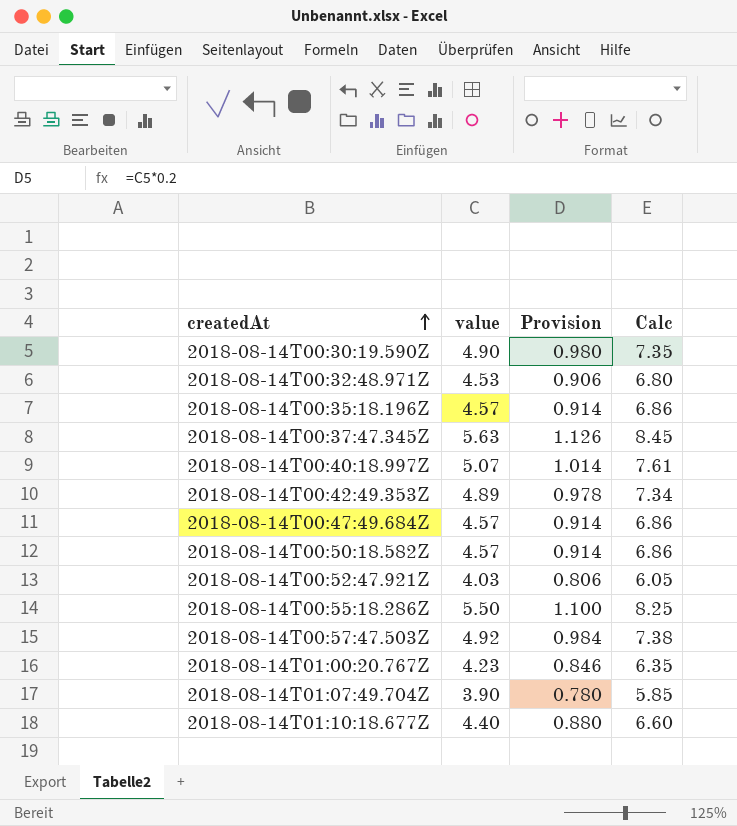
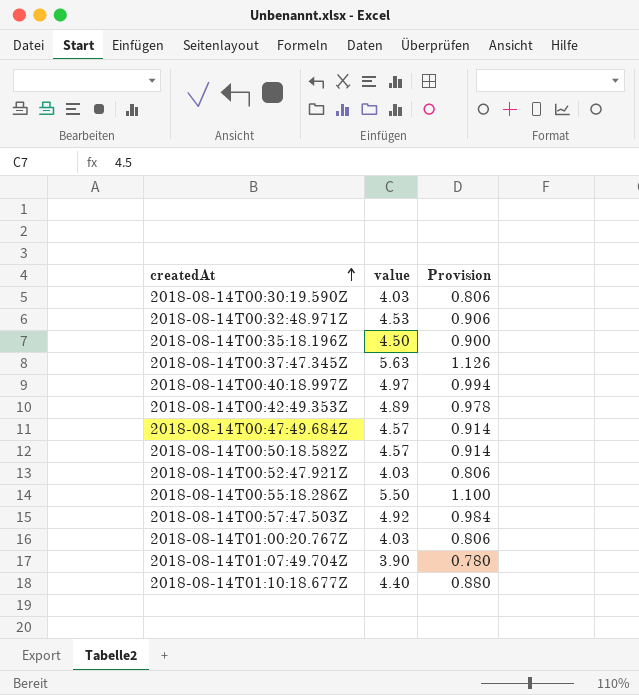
column Calc | formula: [value] * 1.5 -> none
2018-08-14T00:30:19.590Z | value: 4.90 -> 4.03
2018-08-14T00:30:19.590Z | Provision: 0.980 -> 0.806
2018-08-14T00:35:18.196Z | value: 4.57 -> 4.50
2018-08-14T00:35:18.196Z | Provision: 0.914 -> 0.900
2018-08-14T00:40:18.997Z | value: 5.07 -> 4.97
2018-08-14T00:40:18.997Z | Provision: 1.014 -> 0.994
2018-08-14T01:00:20.767Z | value: 4.23 -> 4.03
2018-08-14T01:00:20.767Z | Provision: 0.846 -> 0.806

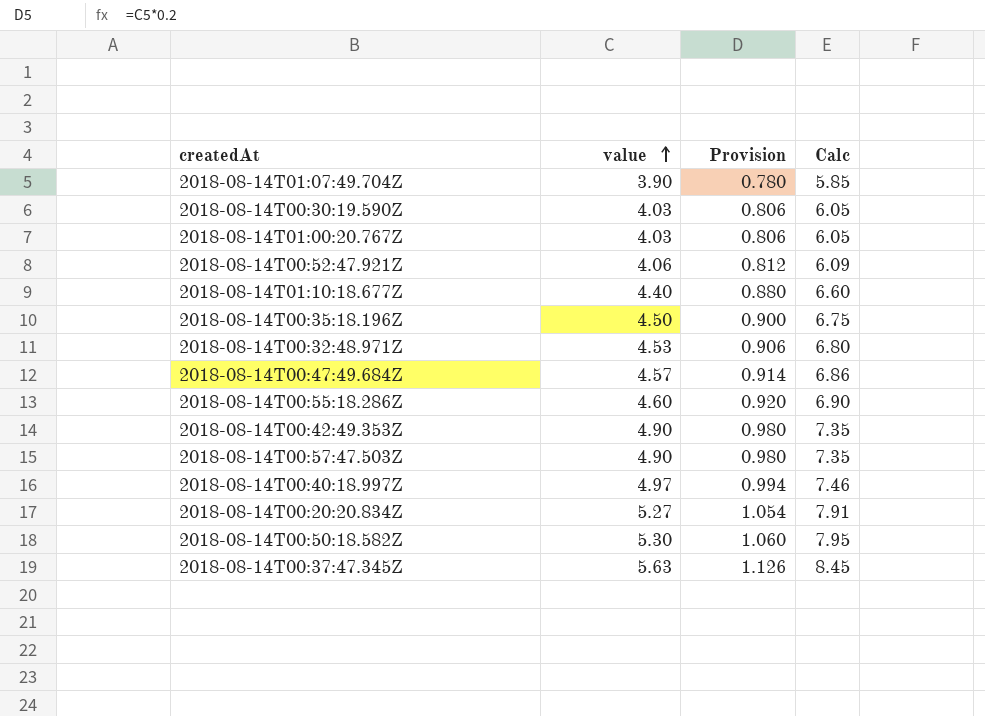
row order: createdAt ascending -> value ascending
column Calc | formula: none -> [value] * 1.5
2018-08-14T00:52:47.921Z | value: 4.03 -> 4.06
2018-08-14T00:52:47.921Z | Provision: 0.806 -> 0.812
2018-08-14T00:55:18.286Z | value: 5.50 -> 4.60
2018-08-14T00:55:18.286Z | Provision: 1.100 -> 0.920
2018-08-14T00:42:49.353Z | value: 4.89 -> 4.90
2018-08-14T00:42:49.353Z | Provision: 0.978 -> 0.980
2018-08-14T00:57:47.503Z | value: 4.92 -> 4.90
2018-08-14T00:57:47.503Z | Provision: 0.984 -> 0.980
row 2018-08-14T00:20:20.834Z: none -> 5.27 | 1.054 | 7.91
2018-08-14T00:50:18.582Z | value: 4.57 -> 5.30
2018-08-14T00:50:18.582Z | Provision: 0.914 -> 1.060

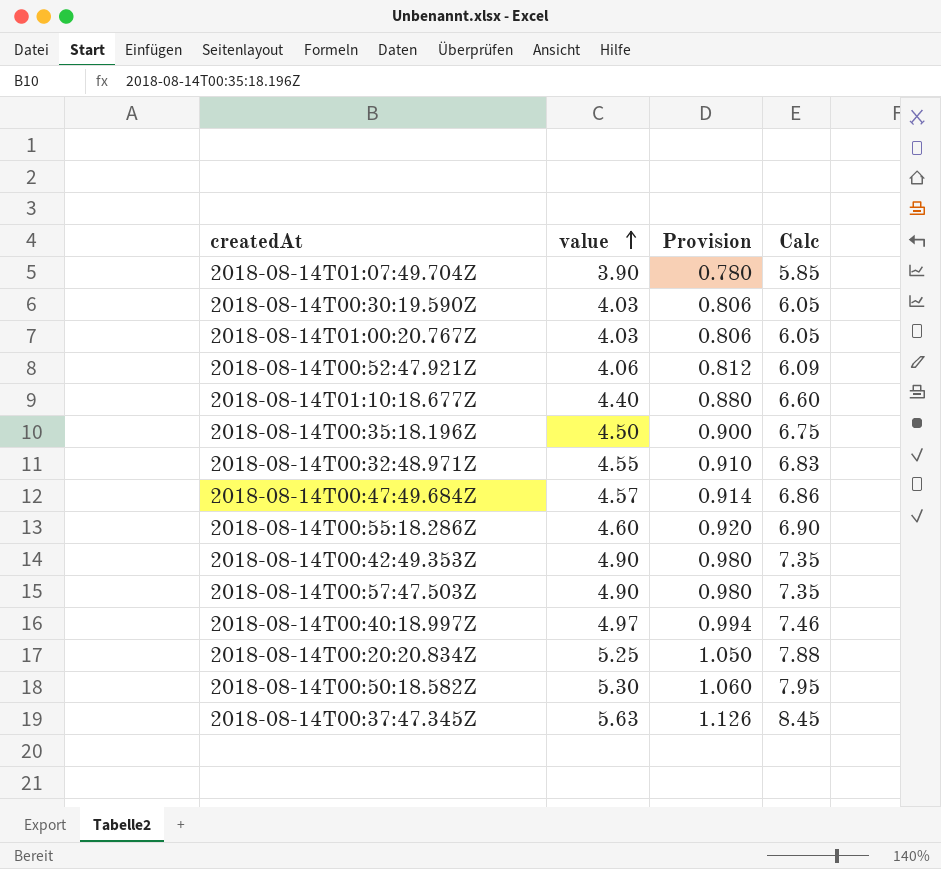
2018-08-14T00:32:48.971Z | value: 4.53 -> 4.55
2018-08-14T00:32:48.971Z | Provision: 0.906 -> 0.910
2018-08-14T00:32:48.971Z | Calc: 6.80 -> 6.83
2018-08-14T00:20:20.834Z | value: 5.27 -> 5.25
2018-08-14T00:20:20.834Z | Provision: 1.054 -> 1.050
2018-08-14T00:20:20.834Z | Calc: 7.91 -> 7.88

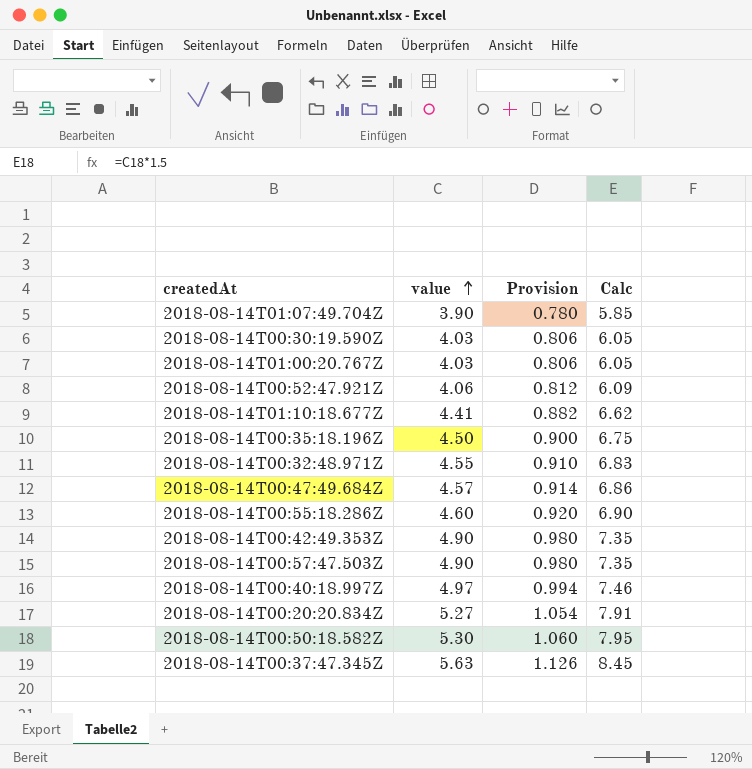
2018-08-14T01:10:18.677Z | value: 4.40 -> 4.41
2018-08-14T01:10:18.677Z | Provision: 0.880 -> 0.882
2018-08-14T01:10:18.677Z | Calc: 6.60 -> 6.62
2018-08-14T00:20:20.834Z | value: 5.25 -> 5.27
2018-08-14T00:20:20.834Z | Provision: 1.050 -> 1.054
2018-08-14T00:20:20.834Z | Calc: 7.88 -> 7.91

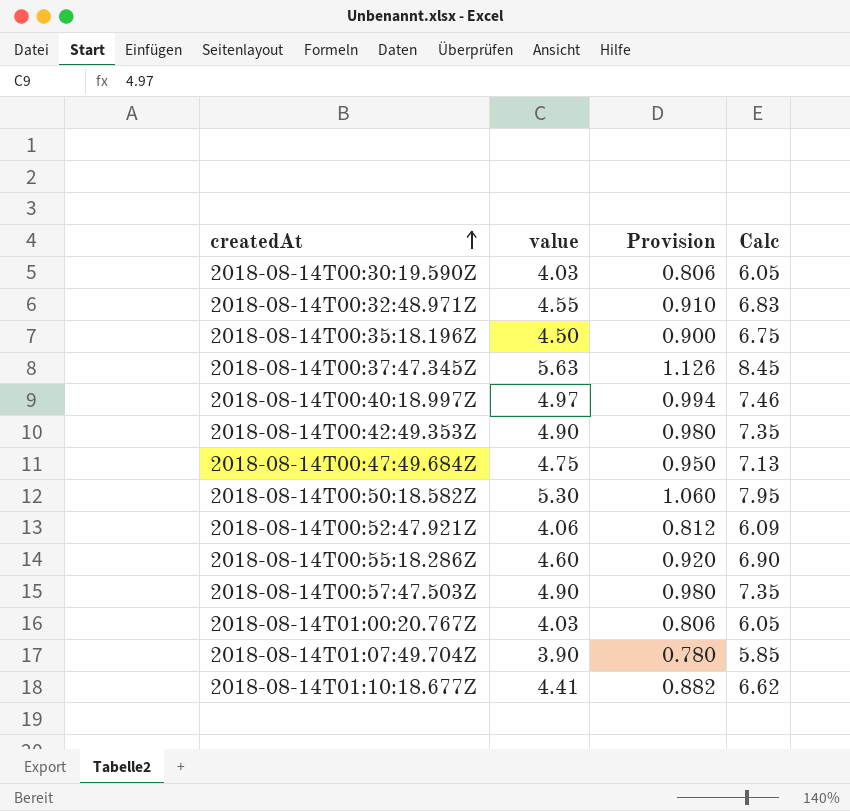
row order: value ascending -> createdAt ascending
row 2018-08-14T00:20:20.834Z: 5.27 | 1.054 | 7.91 -> none
2018-08-14T00:47:49.684Z | value: 4.57 -> 4.75
2018-08-14T00:47:49.684Z | Provision: 0.914 -> 0.950
2018-08-14T00:47:49.684Z | Calc: 6.86 -> 7.13

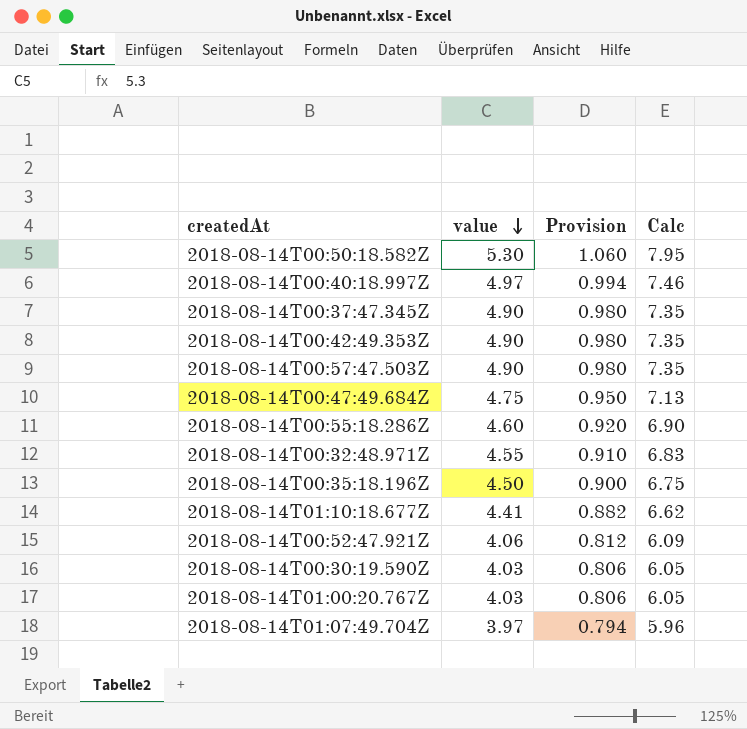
row order: createdAt ascending -> value descending
2018-08-14T00:37:47.345Z | value: 5.63 -> 4.90
2018-08-14T00:37:47.345Z | Provision: 1.126 -> 0.980
2018-08-14T00:37:47.345Z | Calc: 8.45 -> 7.35
2018-08-14T01:07:49.704Z | value: 3.90 -> 3.97
2018-08-14T01:07:49.704Z | Provision: 0.780 -> 0.794
2018-08-14T01:07:49.704Z | Calc: 5.85 -> 5.96

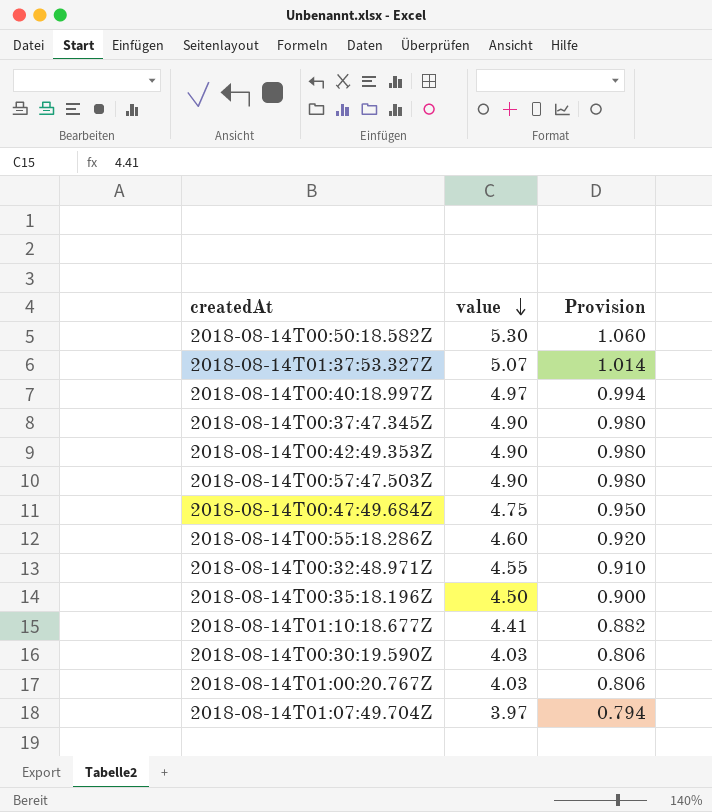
column Calc | formula: [value] * 1.5 -> none
row 2018-08-14T00:52:47.921Z: 4.06 | 0.812 | 6.09 -> none
row 2018-08-14T01:37:53.327Z: none -> 5.07 | 1.014

